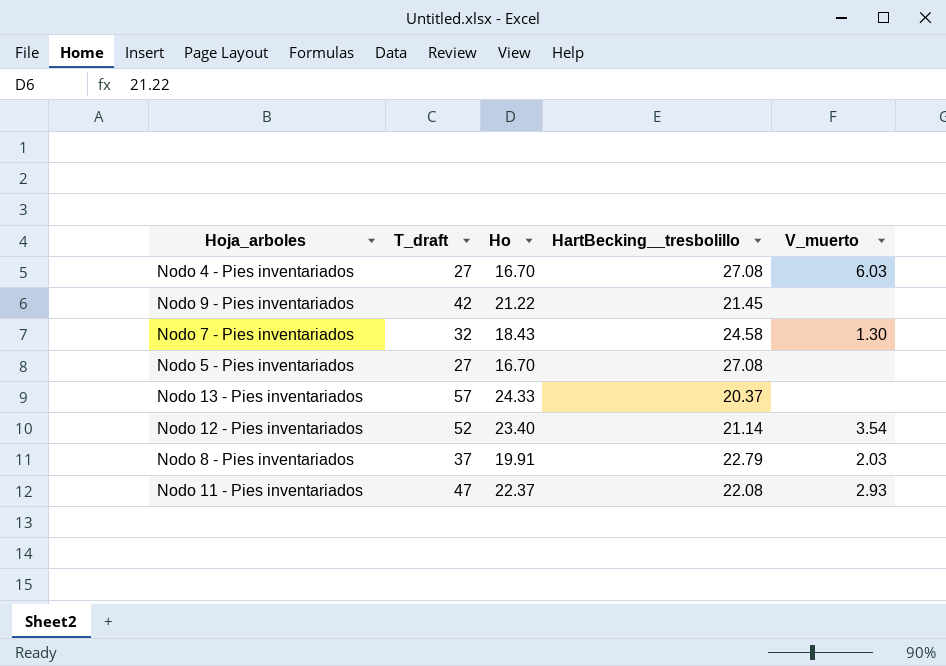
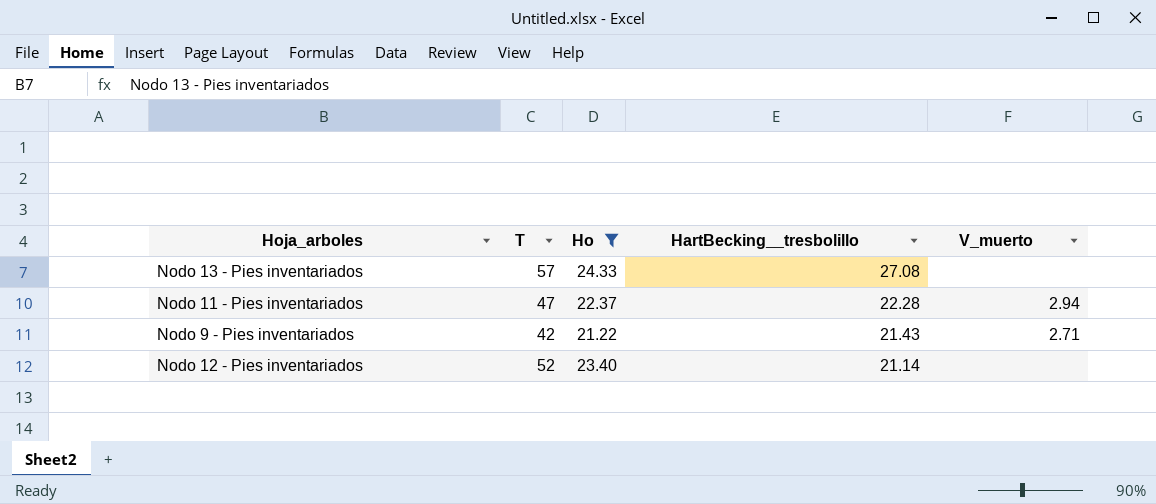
filter: none -> Ho >= 21.22
row order: none -> HartBecking__tresbolillo descending
column name: T_draft -> T
Nodo 13 - Pies inventariados | HartBecking__tresbolillo: 20.37 -> 27.08
Nodo 11 - Pies inventariados | HartBecking__tresbolillo: 22.08 -> 22.28
Nodo 11 - Pies inventariados | V_muerto: 2.93 -> 2.94
Nodo 9 - Pies inventariados | HartBecking__tresbolillo: 21.45 -> 21.43
Nodo 9 - Pies inventariados | V_muerto: none -> 2.71
Nodo 12 - Pies inventariados | V_muerto: 3.54 -> none

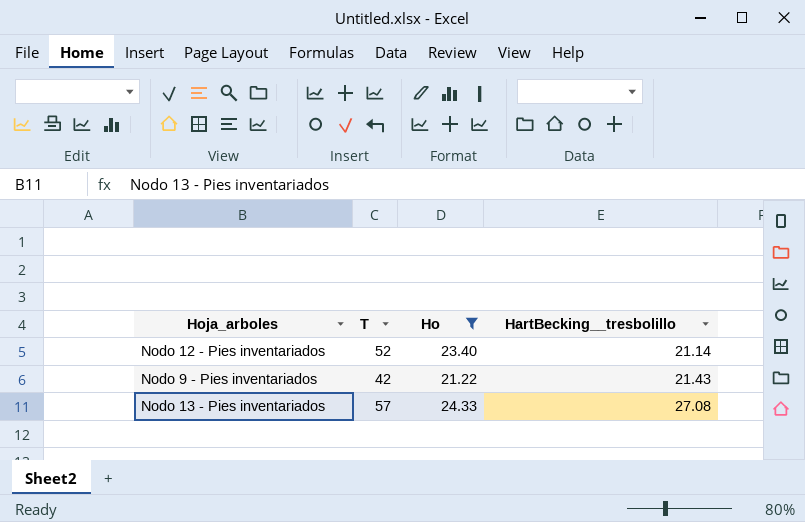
row order: HartBecking__tresbolillo descending -> HartBecking__tresbolillo ascending
column V_muerto | position: 5 -> none
row Nodo 11 - Pies inventariados: 47 | 22.37 | 22.28 | 2.94 -> none

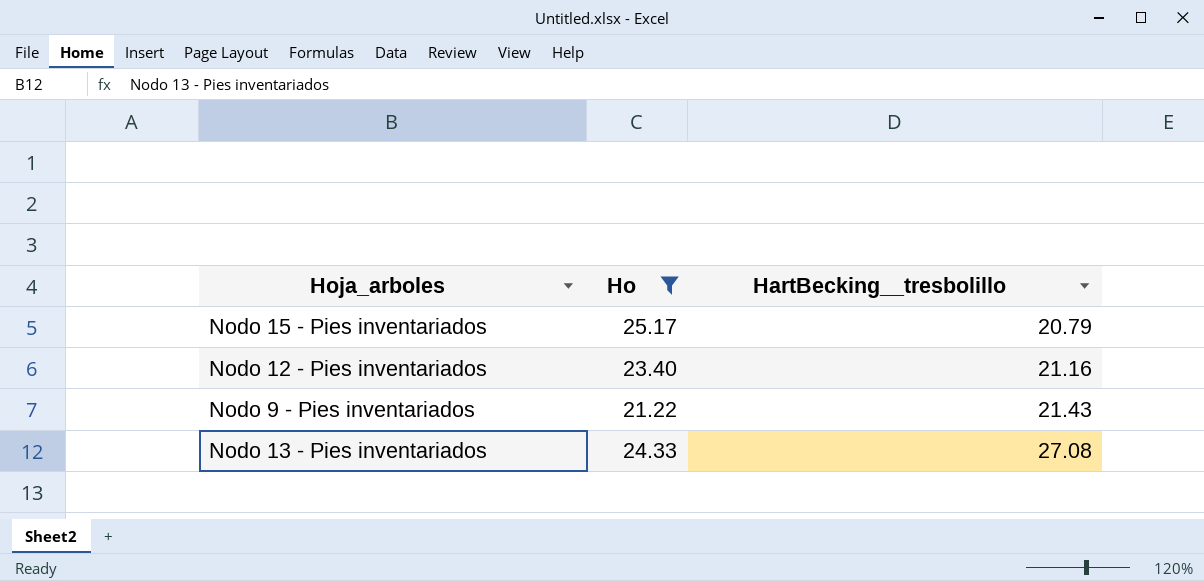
column T | position: 2 -> none
row Nodo 15 - Pies inventariados: none -> 25.17 | 20.79
Nodo 12 - Pies inventariados | HartBecking__tresbolillo: 21.14 -> 21.16

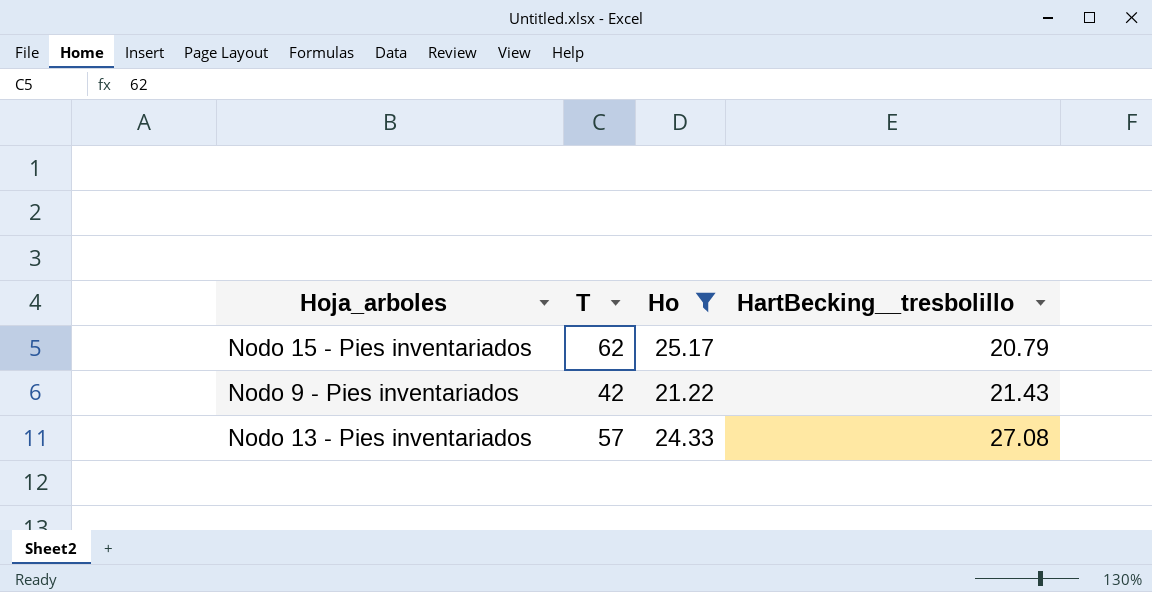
column T | position: none -> 2
row Nodo 12 - Pies inventariados: 23.40 | 21.16 -> none

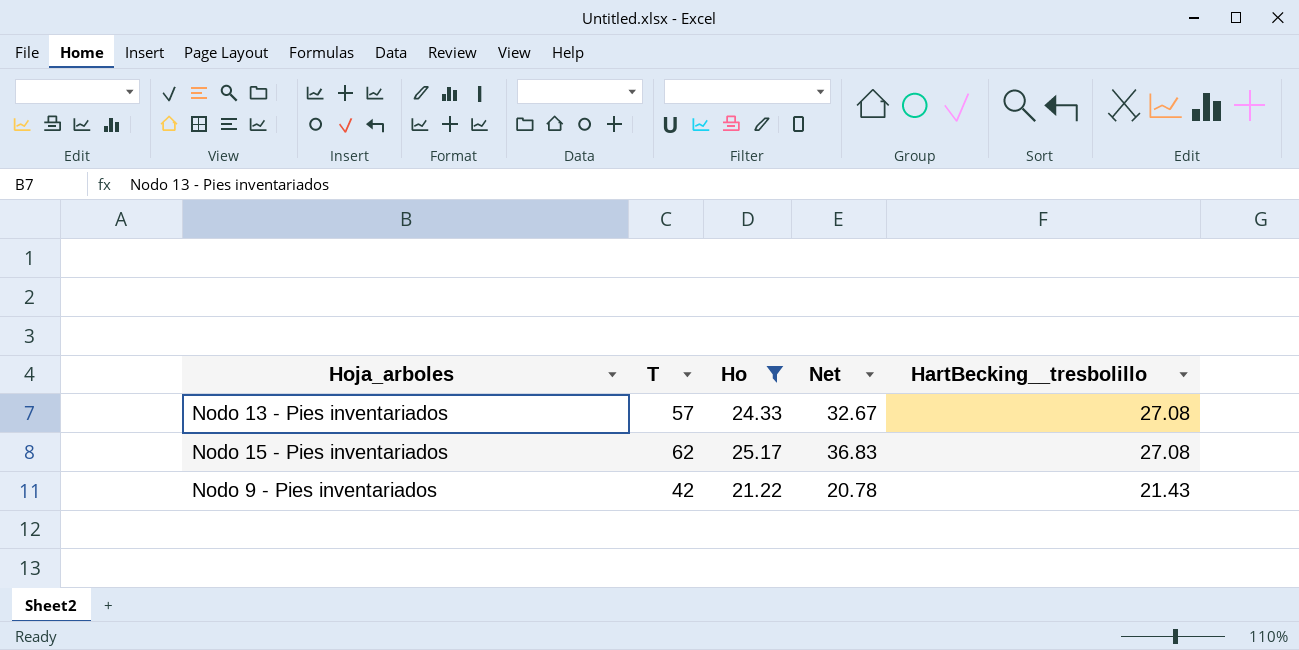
row order: HartBecking__tresbolillo ascending -> HartBecking__tresbolillo descending
column Net | formula: none -> [T] - [Ho]
Nodo 15 - Pies inventariados | HartBecking__tresbolillo: 20.79 -> 27.08

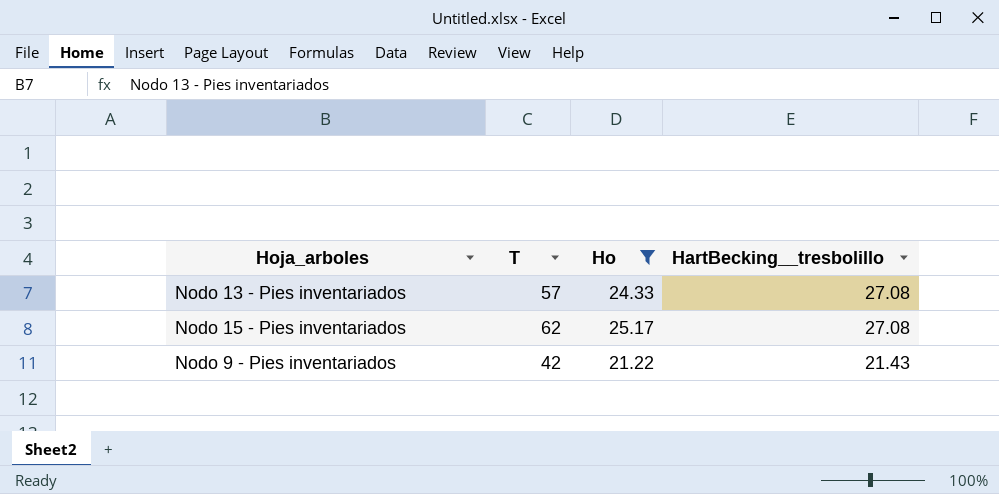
column Net | formula: [T] - [Ho] -> none

